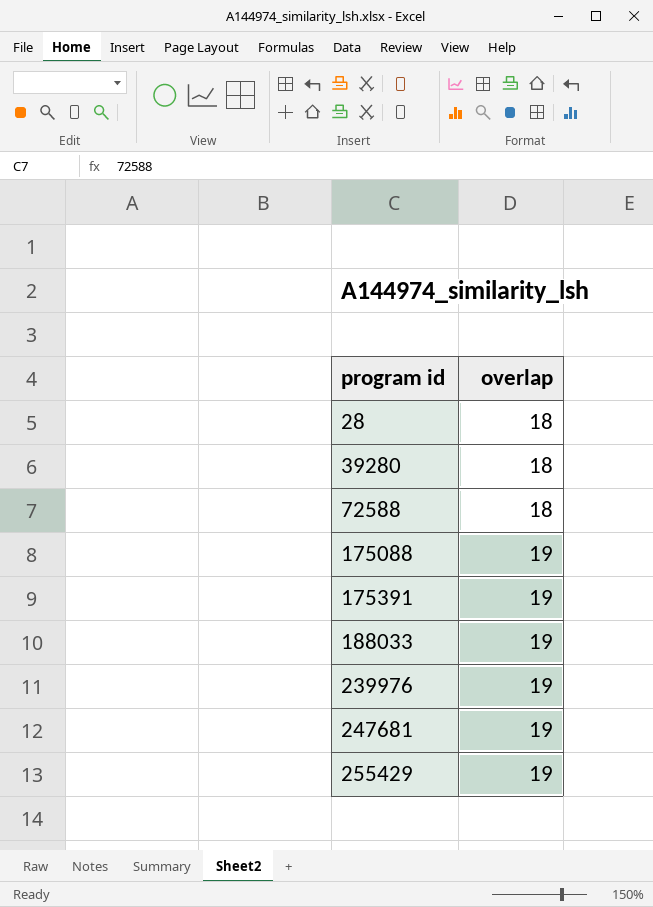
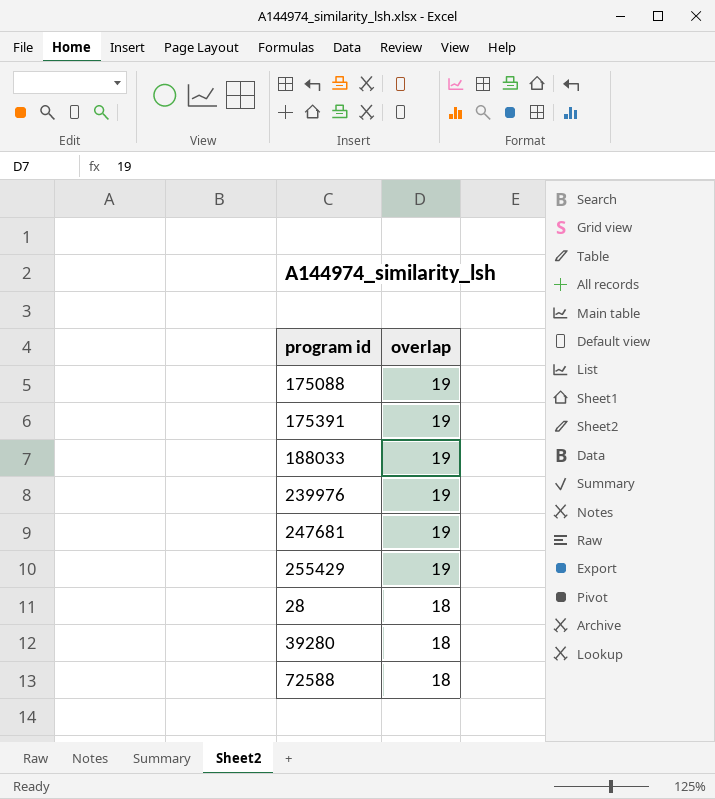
row order: program id ascending -> overlap descending

